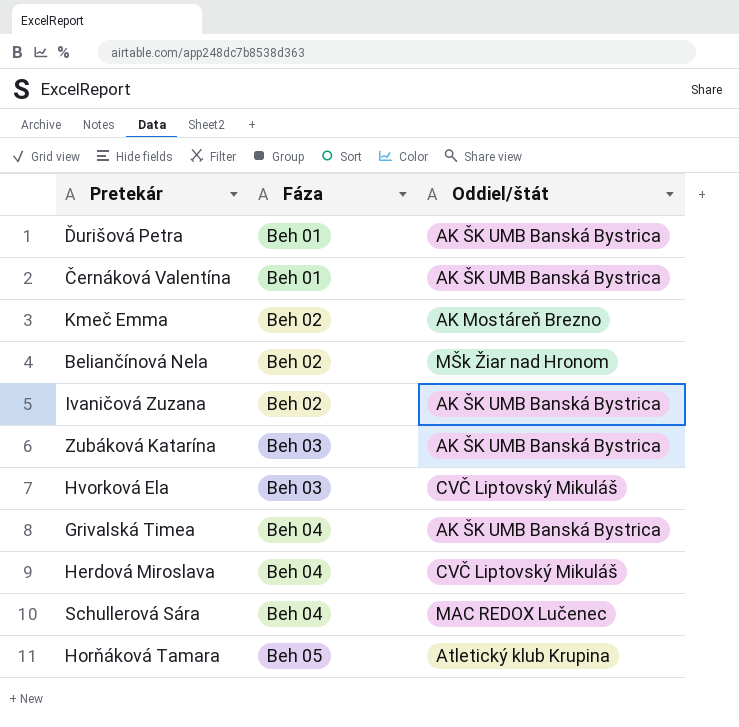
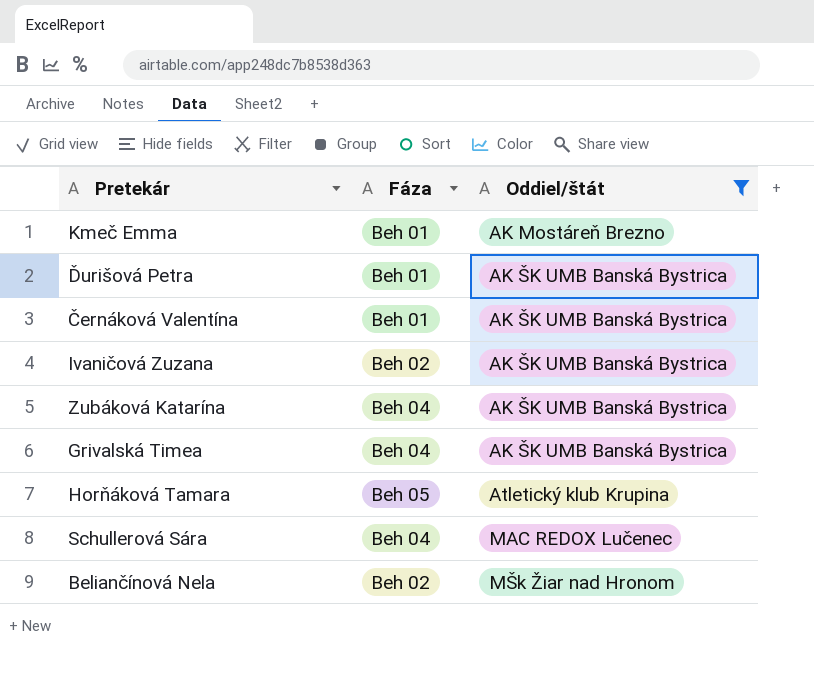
filter: none -> Oddiel/štát != CVČ Liptovský Mikuláš
row order: Fáza ascending -> Oddiel/štát ascending
Kmeč Emma | Fáza: Beh 02 -> Beh 01
Zubáková Katarína | Fáza: Beh 03 -> Beh 04

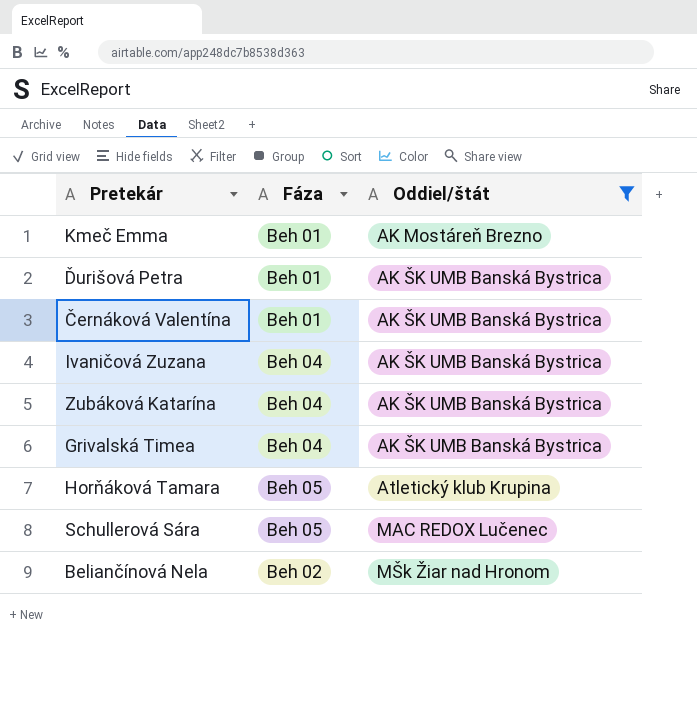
Ivaničová Zuzana | Fáza: Beh 02 -> Beh 04
Schullerová Sára | Fáza: Beh 04 -> Beh 05

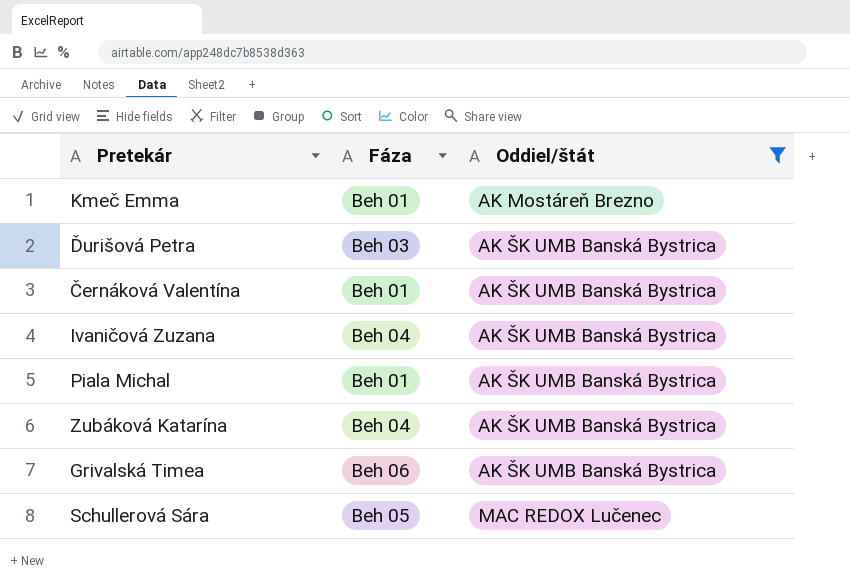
row Horňáková Tamara: Beh 05 | Atletický klub Krupina -> none
row Beliančínová Nela: Beh 02 | MŠk Žiar nad Hronom -> none
Ďurišová Petra | Fáza: Beh 01 -> Beh 03
row Piala Michal: none -> Beh 01 | AK ŠK UMB Banská Bystrica
Grivalská Timea | Fáza: Beh 04 -> Beh 06

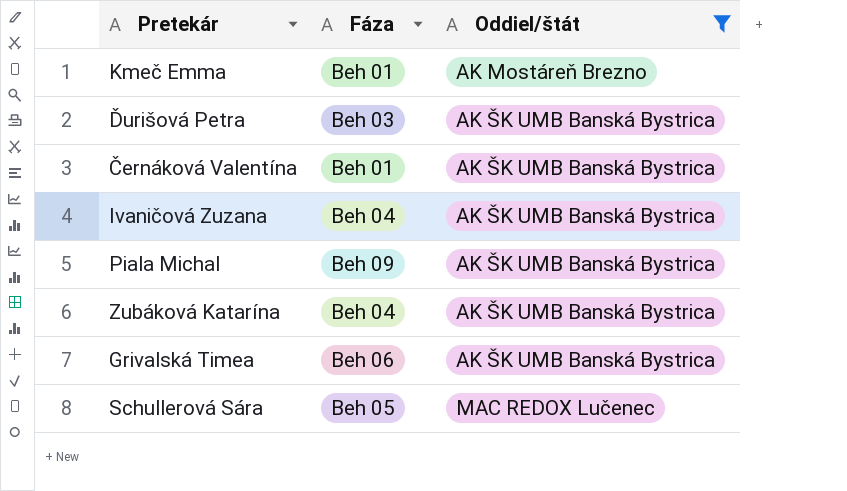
Piala Michal | Fáza: Beh 01 -> Beh 09

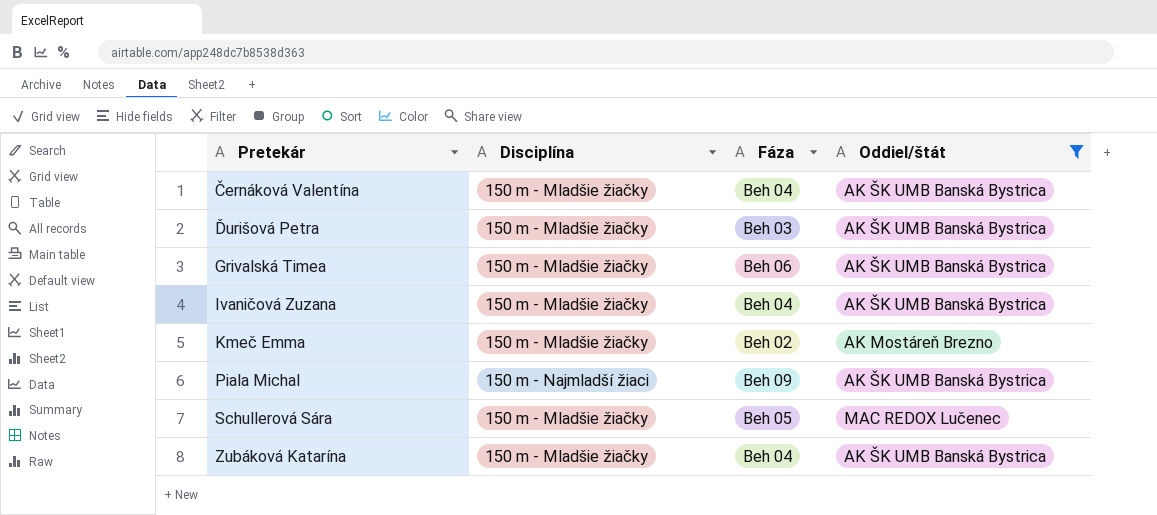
row order: Oddiel/štát ascending -> Pretekár ascending
column Disciplína | position: none -> 2
Černáková Valentína | Fáza: Beh 01 -> Beh 04
Kmeč Emma | Fáza: Beh 01 -> Beh 02

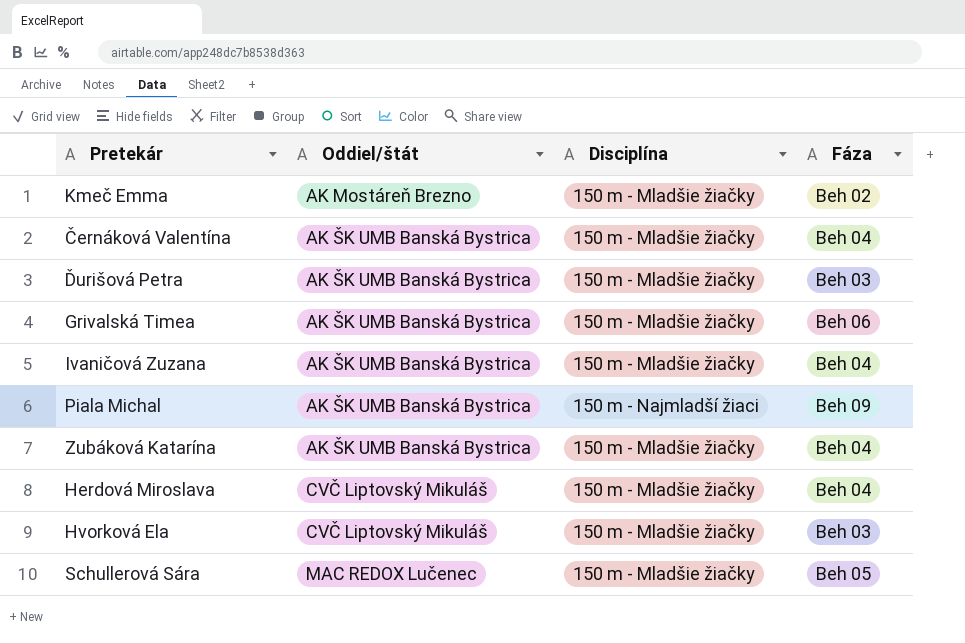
filter: Oddiel/štát != CVČ Liptovský Mikuláš -> none
row order: Pretekár ascending -> Oddiel/štát ascending
column Oddiel/štát | position: 4 -> 2

